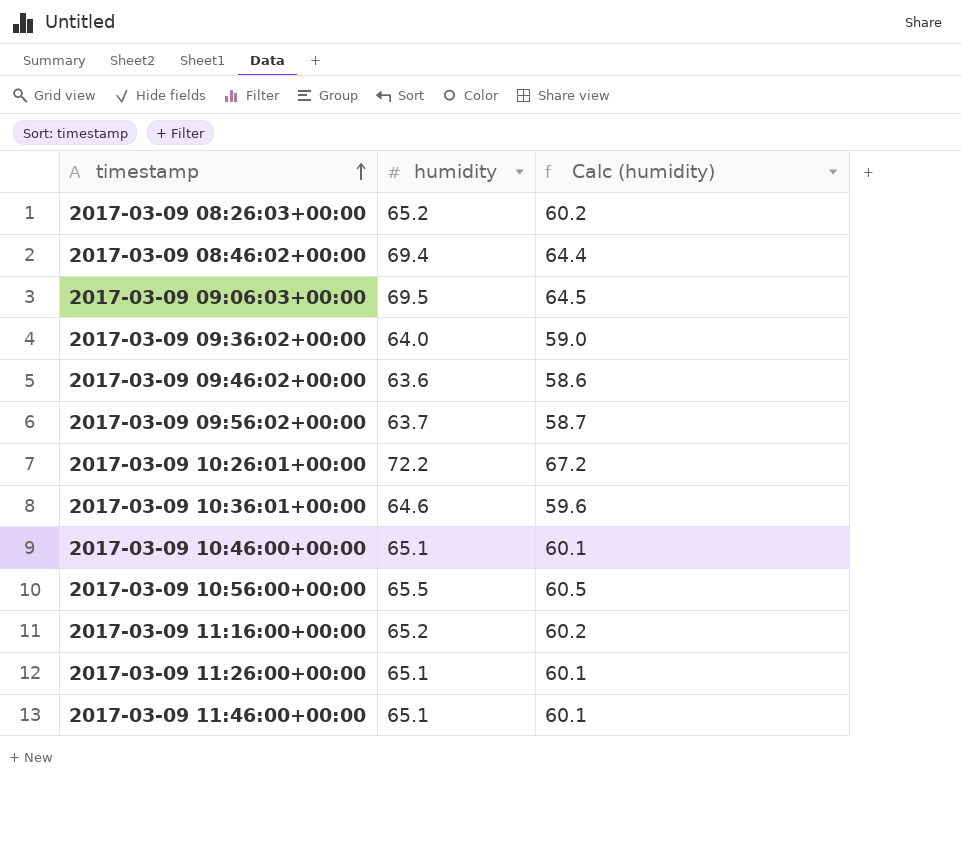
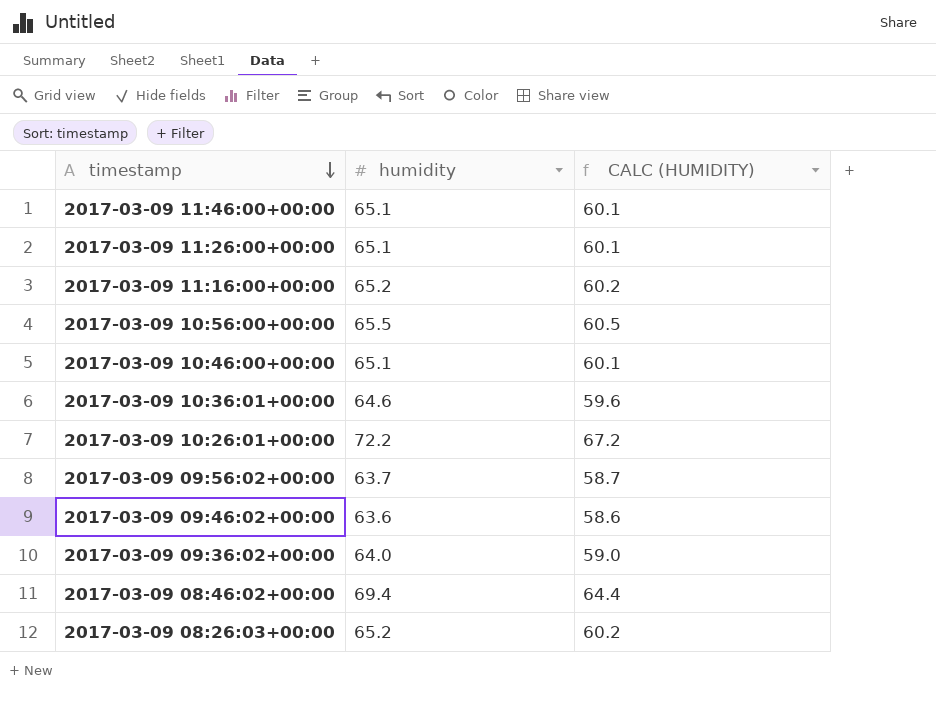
row order: timestamp ascending -> timestamp descending
column name: Calc (humidity) -> CALC (HUMIDITY)
row 2017-03-09 09:06:03+00:00: 69.5 | 64.5 -> none

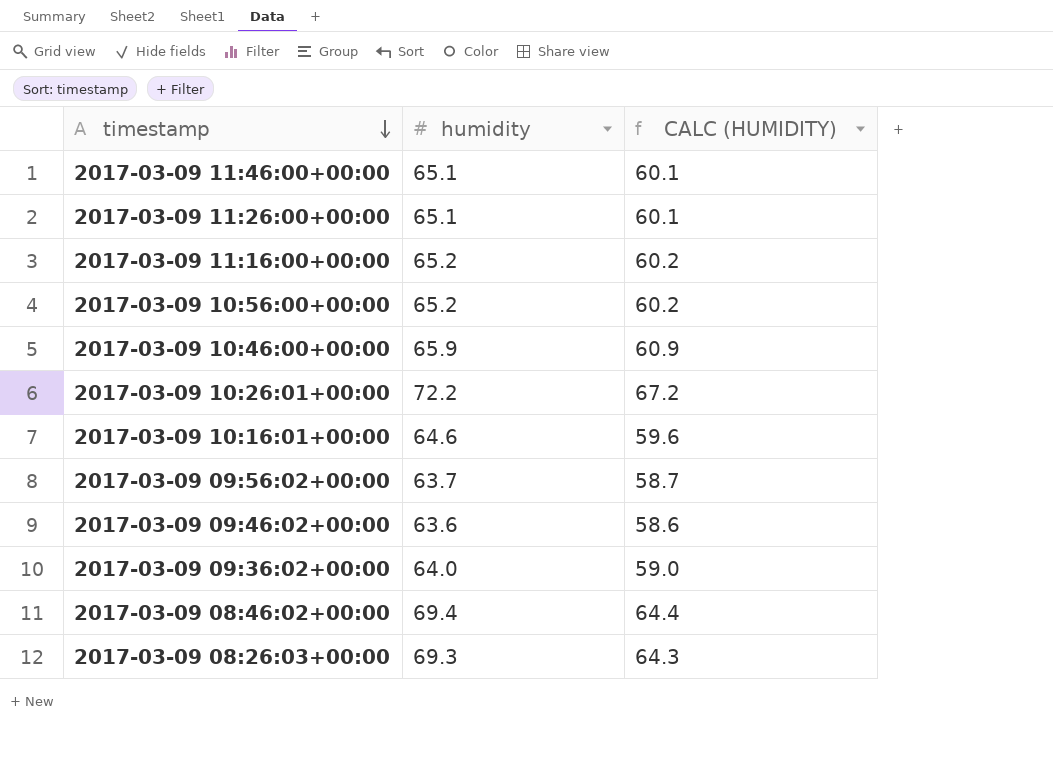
row 2017-03-09 10:36:01+00:00: 64.6 | 59.6 -> none
2017-03-09 10:56:00+00:00 | humidity: 65.5 -> 65.2
2017-03-09 10:56:00+00:00 | CALC (HUMIDITY): 60.5 -> 60.2
2017-03-09 10:46:00+00:00 | humidity: 65.1 -> 65.9
2017-03-09 10:46:00+00:00 | CALC (HUMIDITY): 60.1 -> 60.9
row 2017-03-09 10:16:01+00:00: none -> 64.6 | 59.6
2017-03-09 08:26:03+00:00 | humidity: 65.2 -> 69.3
2017-03-09 08:26:03+00:00 | CALC (HUMIDITY): 60.2 -> 64.3

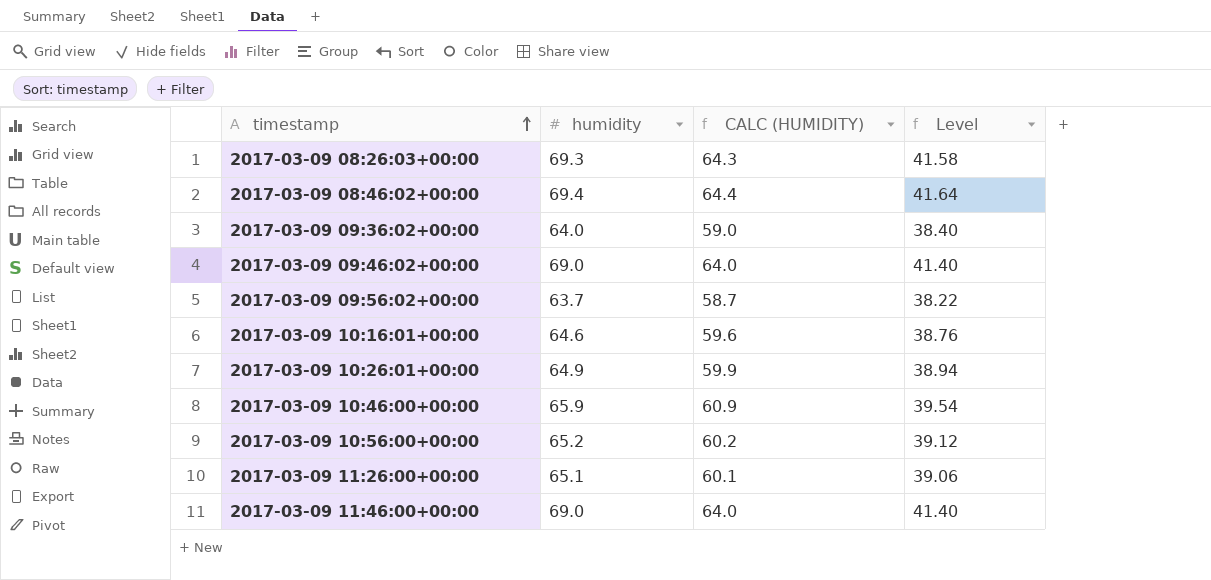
row order: timestamp descending -> timestamp ascending
column Level | formula: none -> [humidity] * 0.6
row 2017-03-09 11:16:00+00:00: 65.2 | 60.2 -> none
2017-03-09 09:46:02+00:00 | humidity: 63.6 -> 69.0
2017-03-09 09:46:02+00:00 | CALC (HUMIDITY): 58.6 -> 64.0
2017-03-09 10:26:01+00:00 | humidity: 72.2 -> 64.9
2017-03-09 10:26:01+00:00 | CALC (HUMIDITY): 67.2 -> 59.9
2017-03-09 11:46:00+00:00 | humidity: 65.1 -> 69.0
2017-03-09 11:46:00+00:00 | CALC (HUMIDITY): 60.1 -> 64.0

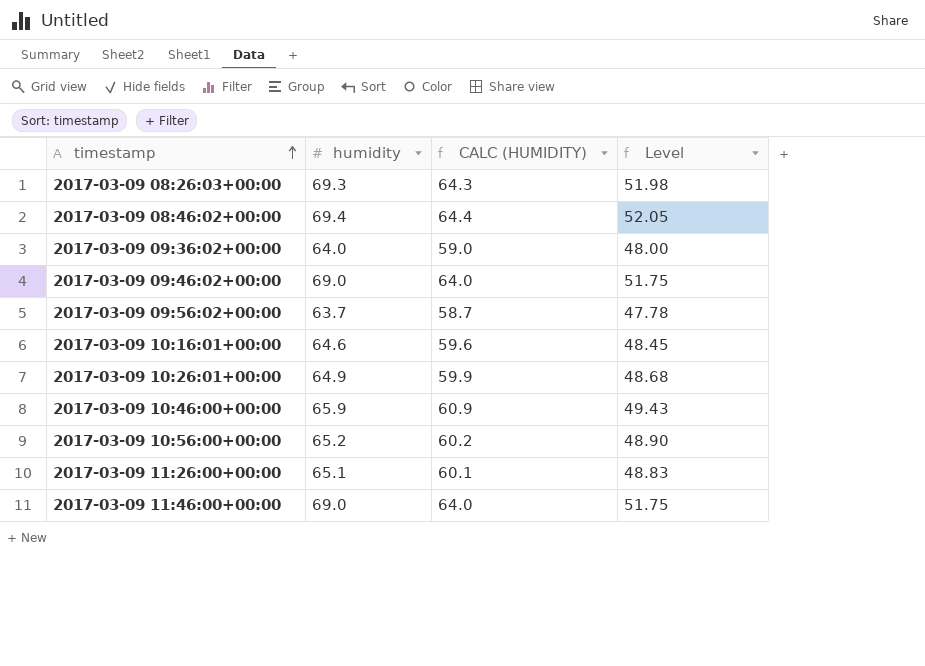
column Level | formula: [humidity] * 0.6 -> [humidity] * 0.75

